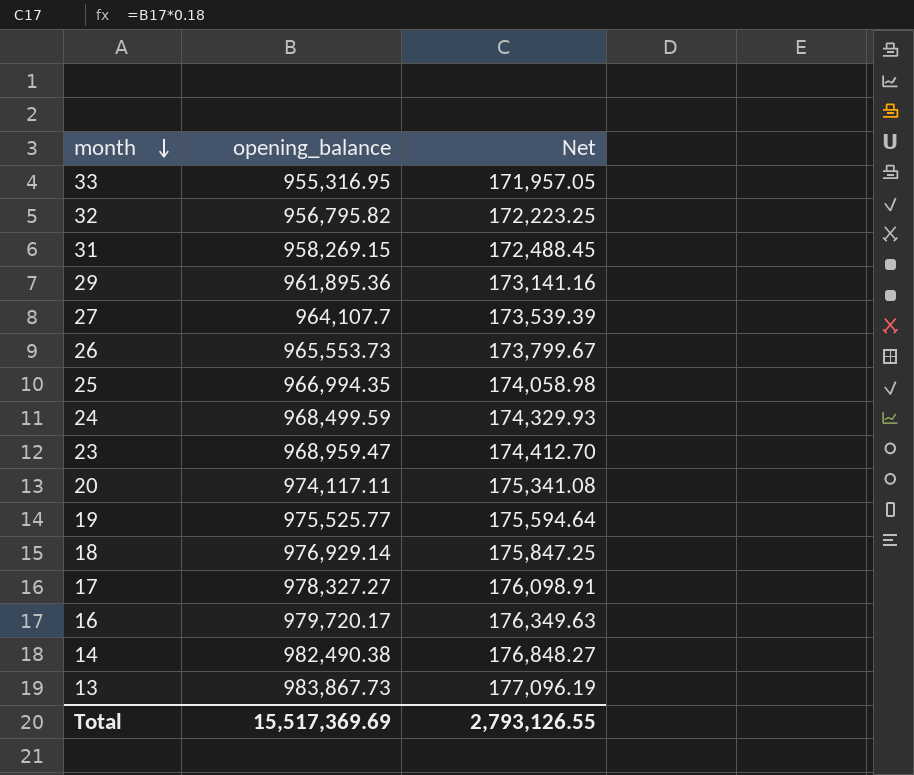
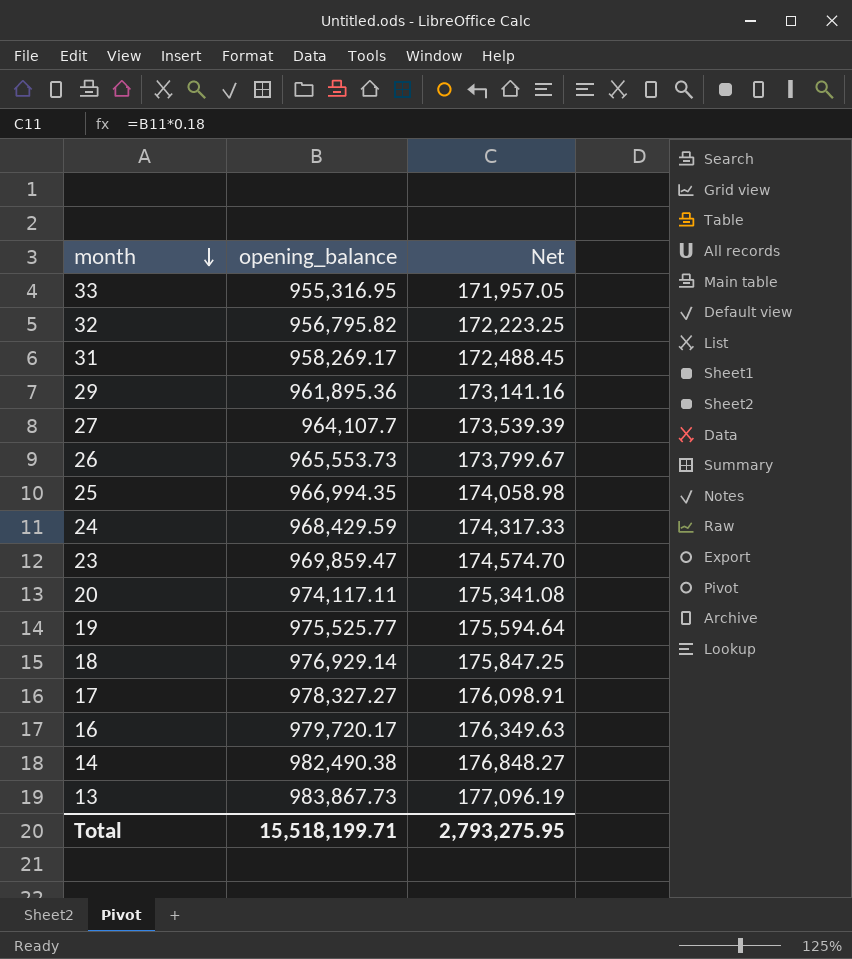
31 | opening_balance: 958,269.15 -> 958,269.17
24 | opening_balance: 968,499.59 -> 968,429.59
24 | Net: 174,329.93 -> 174,317.33
23 | opening_balance: 968,959.47 -> 969,859.47
23 | Net: 174,412.70 -> 174,574.70
Total | opening_balance: 15,517,369.69 -> 15,518,199.71
Total | Net: 2,793,126.55 -> 2,793,275.95

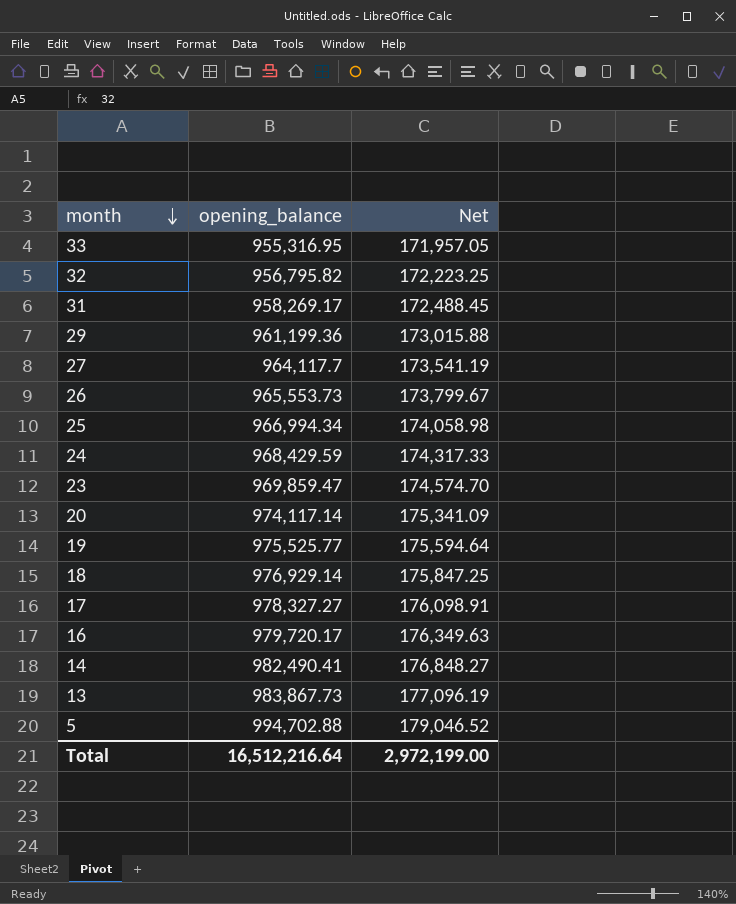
29 | opening_balance: 961,895.36 -> 961,199.36
29 | Net: 173,141.16 -> 173,015.88
27 | opening_balance: 964,107.7 -> 964,117.7
27 | Net: 173,539.39 -> 173,541.19
25 | opening_balance: 966,994.35 -> 966,994.34
20 | opening_balance: 974,117.11 -> 974,117.14
20 | Net: 175,341.08 -> 175,341.09
14 | opening_balance: 982,490.38 -> 982,490.41
row 5: none -> 994,702.88 | 179,046.52
Total | opening_balance: 15,518,199.71 -> 16,512,216.64
Total | Net: 2,793,275.95 -> 2,972,199.00

